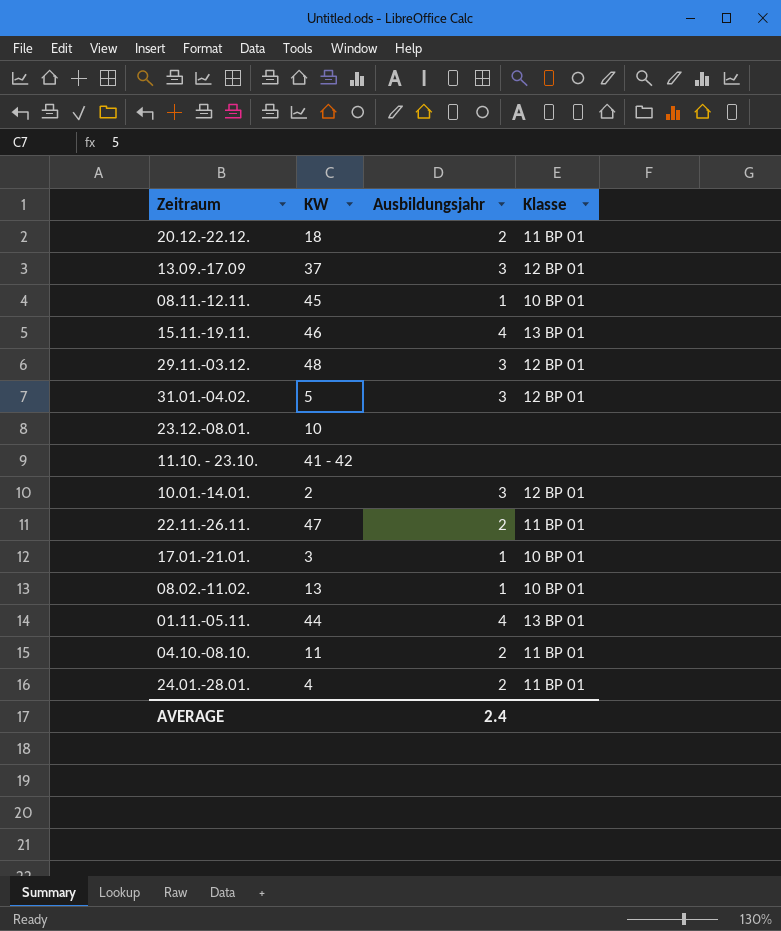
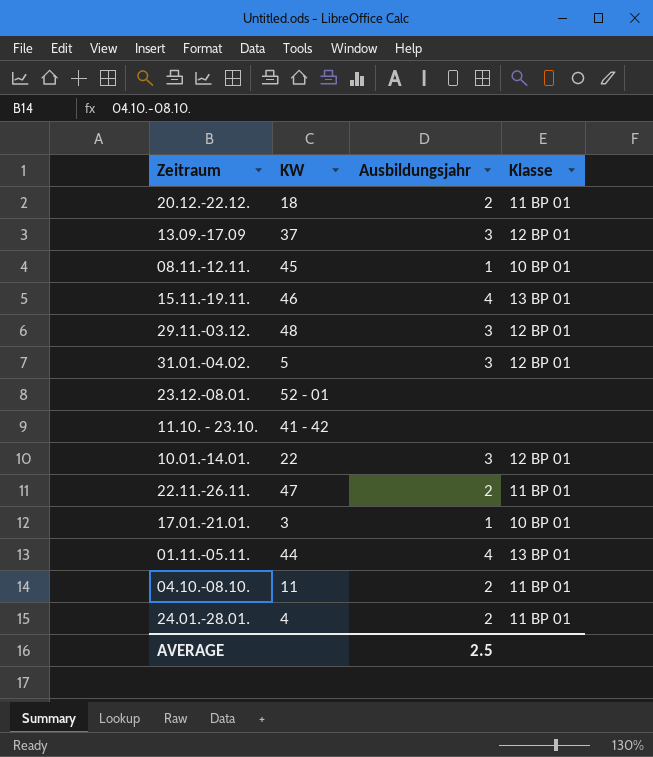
row 08.02.-11.02.: 13 | 1 | 10 BP 01 -> none
23.12.-08.01. | KW: 10 -> 52 - 01
10.01.-14.01. | KW: 2 -> 22
AVERAGE | Ausbildungsjahr: 2.4 -> 2.5

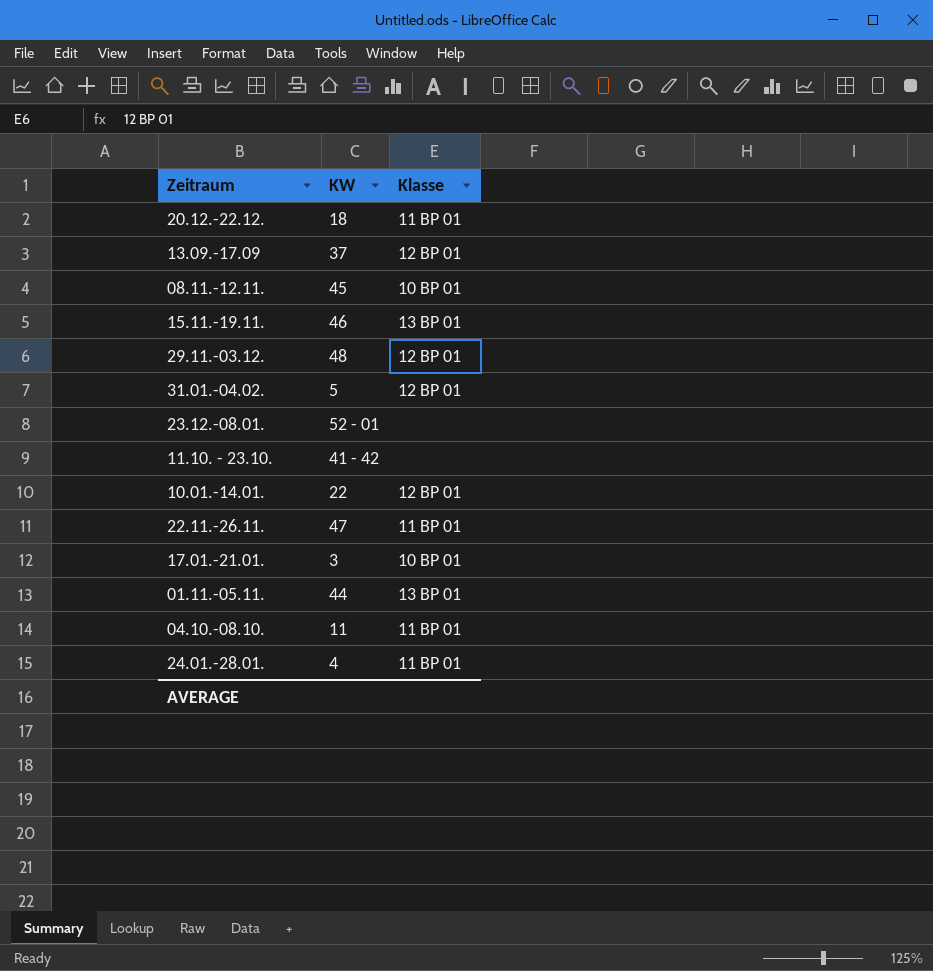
column Ausbildungsjahr | position: 3 -> none

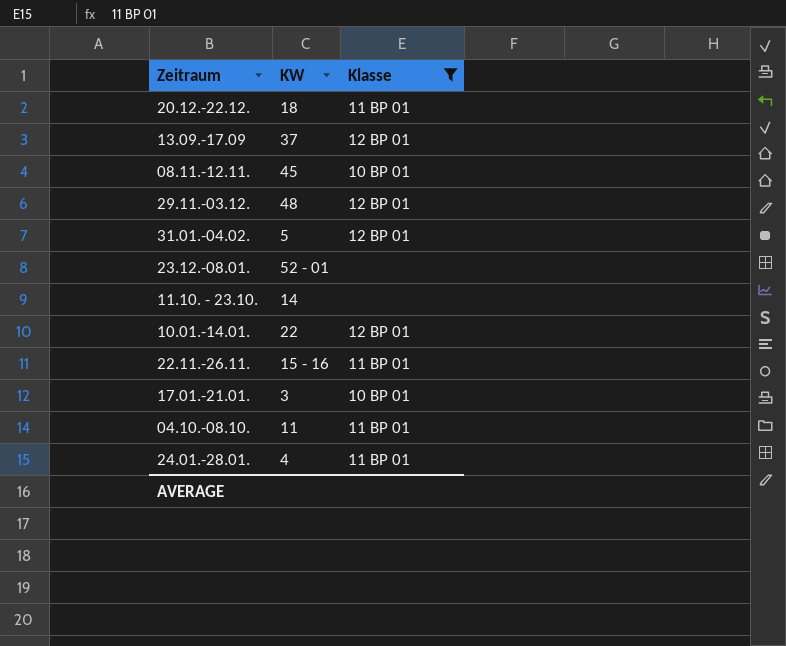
filter: none -> Klasse != 13 BP 01
11.10. - 23.10. | KW: 41 - 42 -> 14
22.11.-26.11. | KW: 47 -> 15 - 16

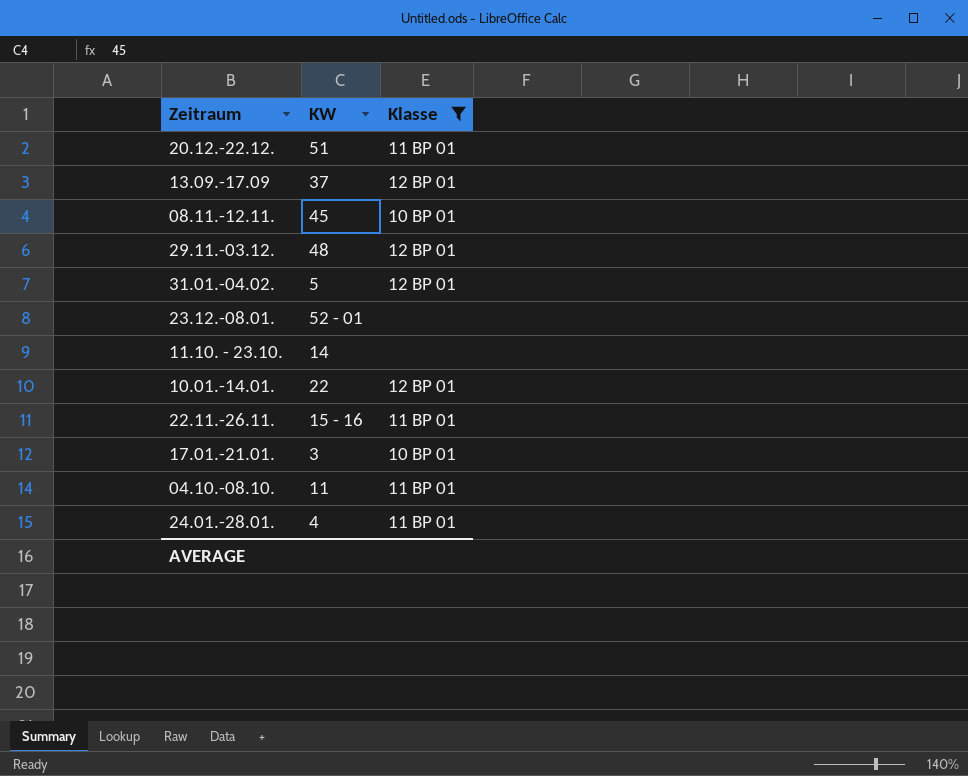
20.12.-22.12. | KW: 18 -> 51

